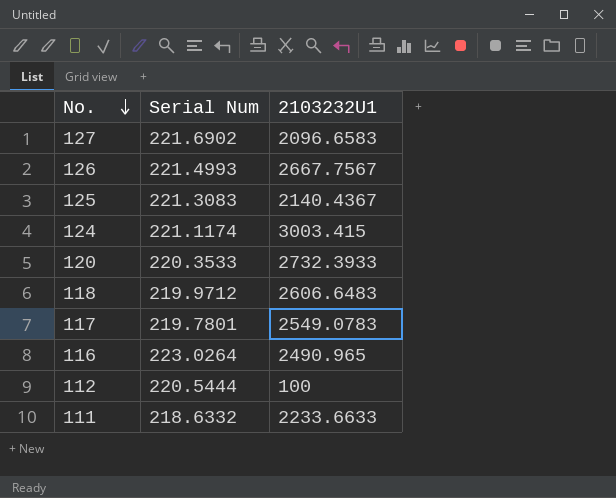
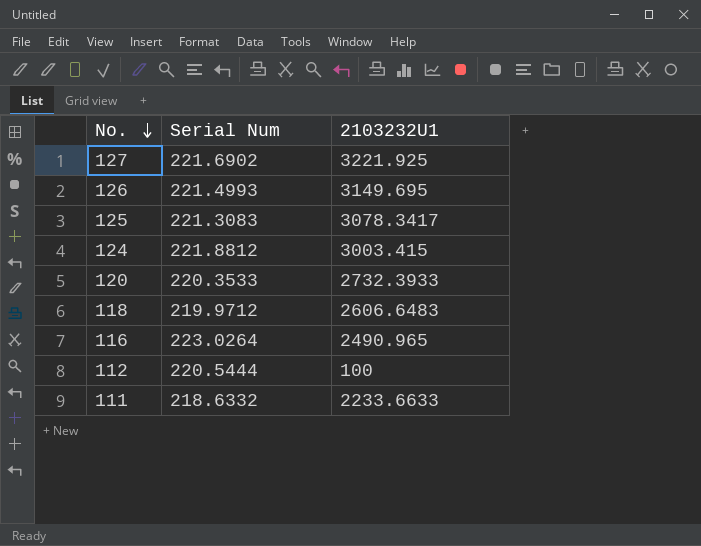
row 117: 219.7801 | 2549.0783 -> none
127 | 2103232U1: 2096.6583 -> 3221.925
126 | 2103232U1: 2667.7567 -> 3149.695
125 | 2103232U1: 2140.4367 -> 3078.3417
124 | Serial Num: 221.1174 -> 221.8812

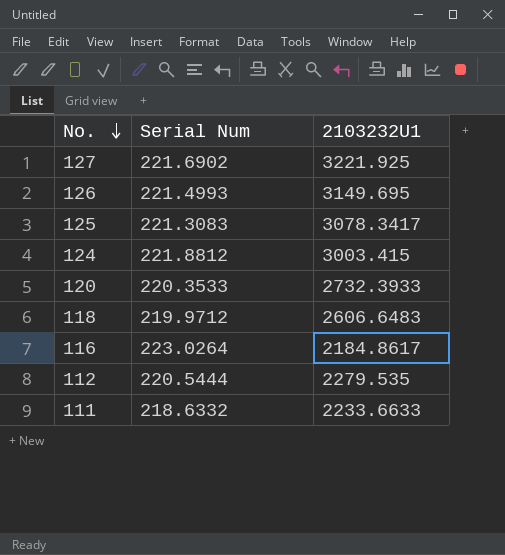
116 | 2103232U1: 2490.965 -> 2184.8617
112 | 2103232U1: 100 -> 2279.535

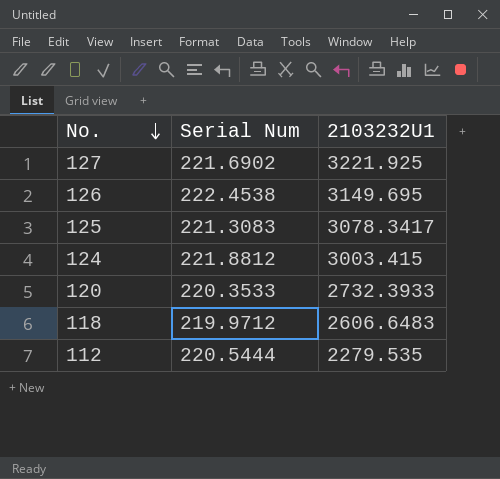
row 116: 223.0264 | 2184.8617 -> none
row 111: 218.6332 | 2233.6633 -> none
126 | Serial Num: 221.4993 -> 222.4538

